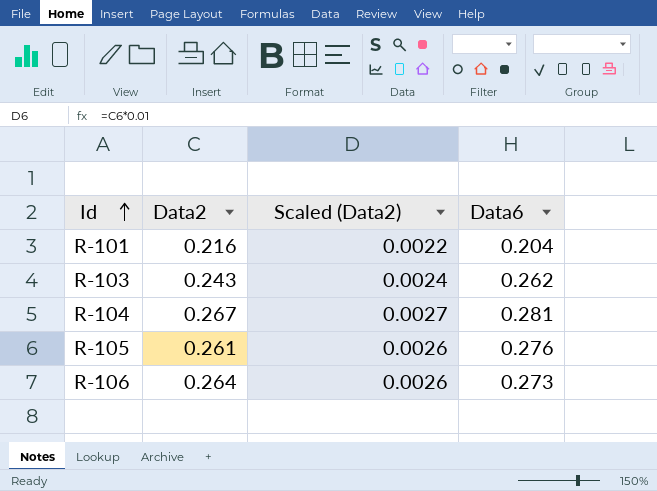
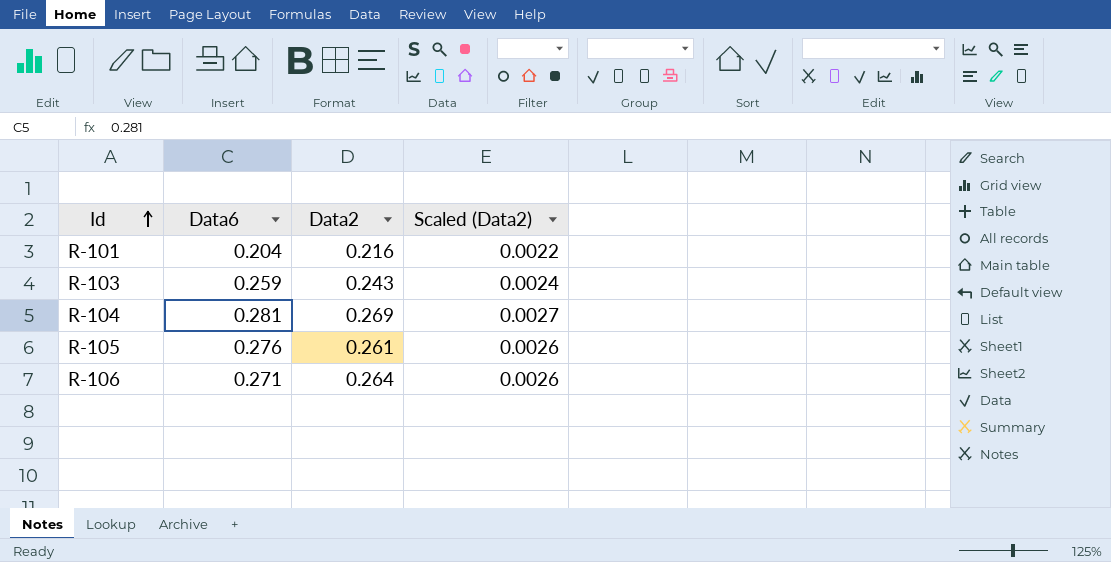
column Data6 | position: 4 -> 2
R-103 | Data6: 0.262 -> 0.259
R-104 | Data2: 0.267 -> 0.269
R-106 | Data6: 0.273 -> 0.271

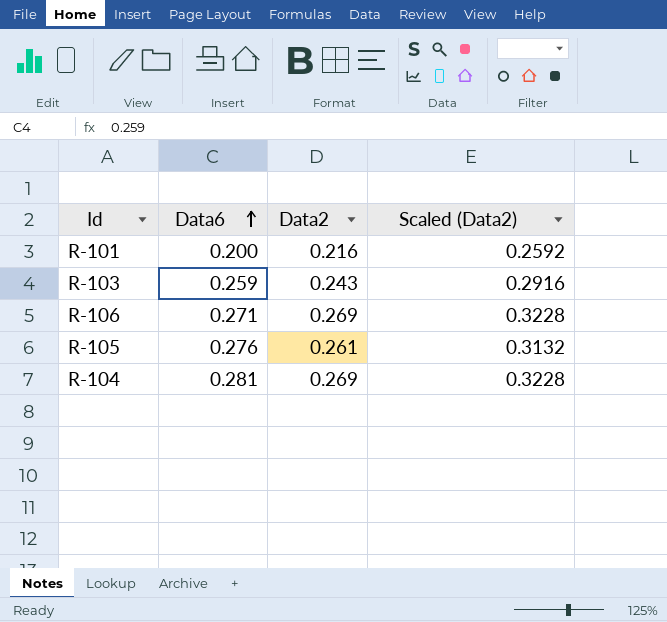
row order: Id ascending -> Data6 ascending
column Scaled (Data2) | formula: [Data2] * 0.01 -> [Data2] * 1.2
R-101 | Data6: 0.204 -> 0.200
R-106 | Data2: 0.264 -> 0.269

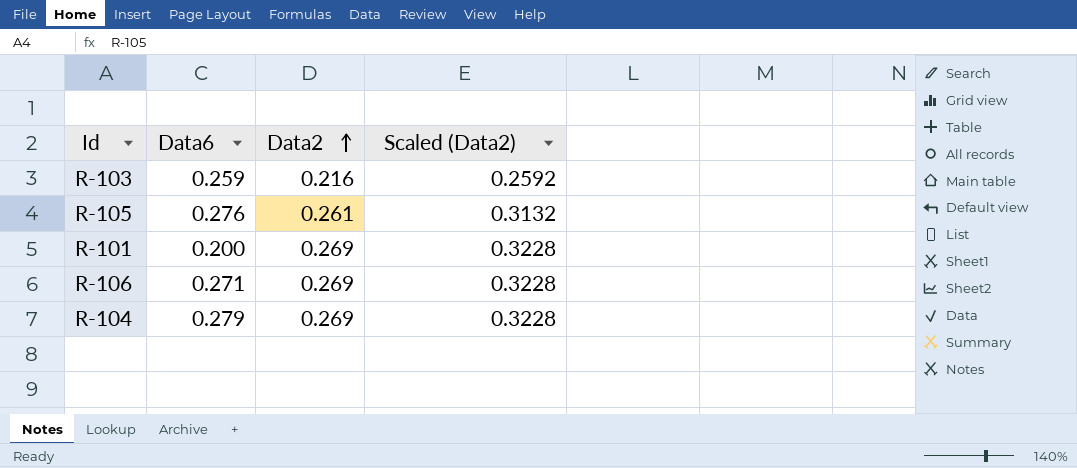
row order: Data6 ascending -> Data2 ascending
R-103 | Data2: 0.243 -> 0.216
R-103 | Scaled (Data2): 0.2916 -> 0.2592
R-101 | Data2: 0.216 -> 0.269
R-101 | Scaled (Data2): 0.2592 -> 0.3228
R-104 | Data6: 0.281 -> 0.279

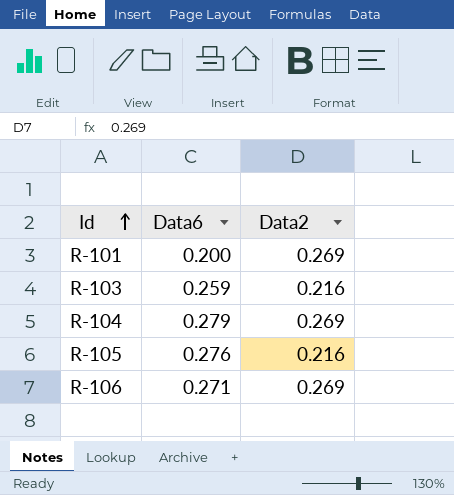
row order: Data2 ascending -> Id ascending
column Scaled (Data2) | formula: [Data2] * 1.2 -> none
R-105 | Data2: 0.261 -> 0.216

